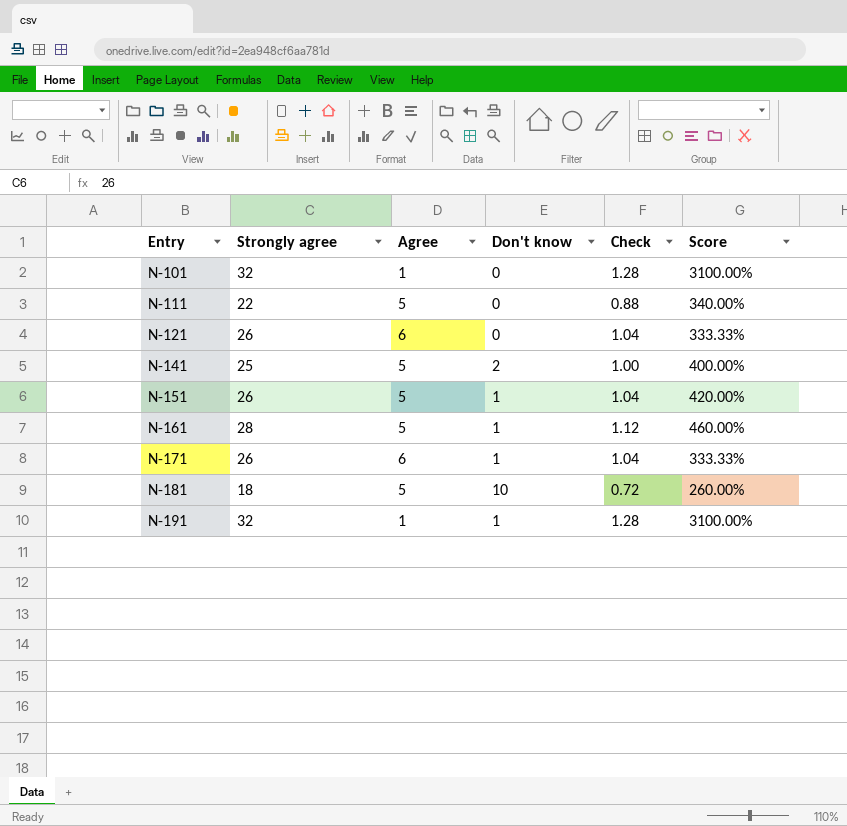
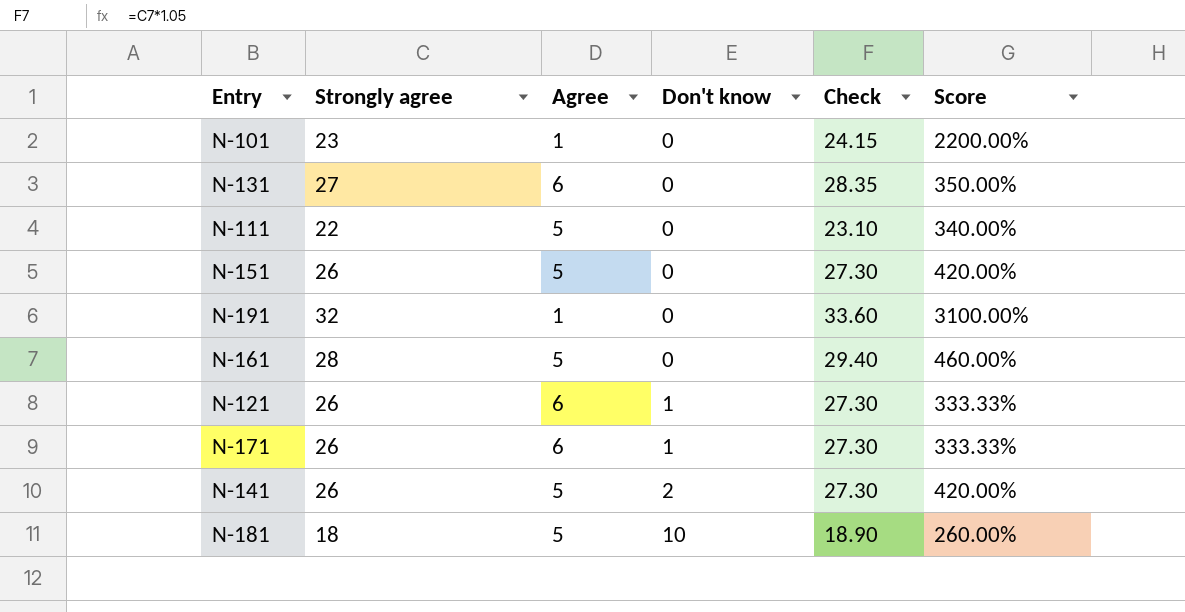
row order: Entry ascending -> Don't know ascending
column Check | formula: [Strongly agree] * 0.04 -> [Strongly agree] * 1.05
N-101 | Strongly agree: 32 -> 23
N-101 | Score: 3100.00% -> 2200.00%
row N-131: none -> 27 | 6 | 0 | 28.35 | 350.00%
N-151 | Don't know: 1 -> 0
N-191 | Don't know: 1 -> 0
N-161 | Don't know: 1 -> 0
N-121 | Don't know: 0 -> 1
N-141 | Strongly agree: 25 -> 26
N-141 | Score: 400.00% -> 420.00%

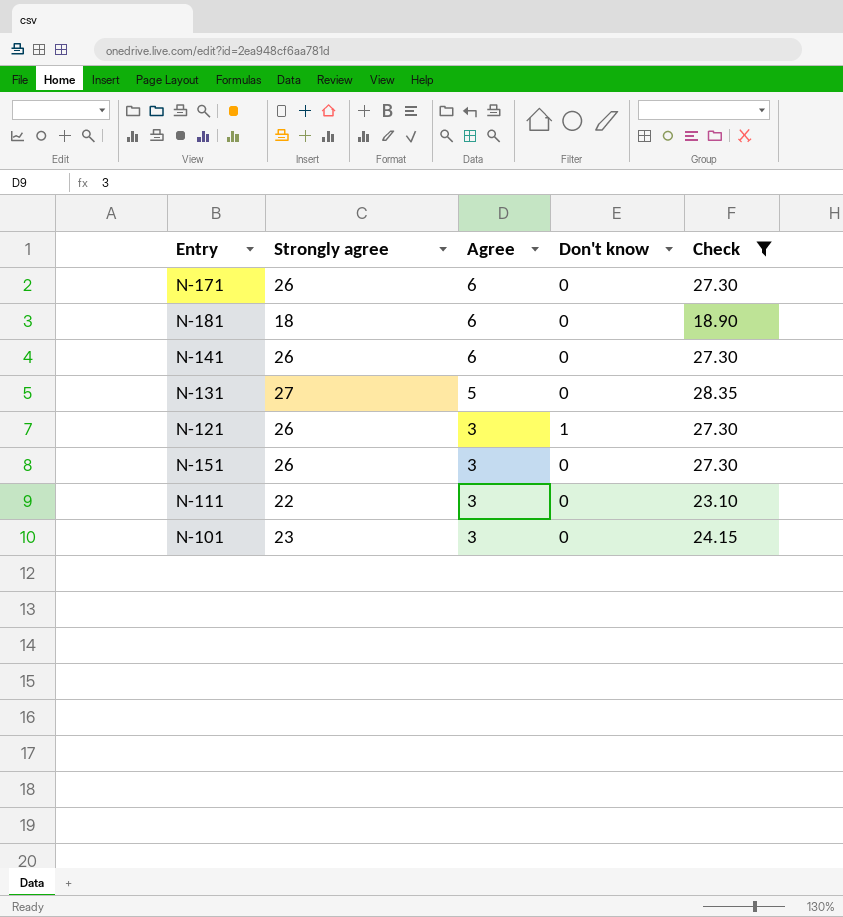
filter: none -> Check <= 28.35
row order: Don't know ascending -> Agree descending
column Score | formula: ([Strongly agree] - [Agree]) / [Agree] -> none
N-171 | Don't know: 1 -> 0
N-181 | Agree: 5 -> 6
N-181 | Don't know: 10 -> 0
N-141 | Agree: 5 -> 6
N-141 | Don't know: 2 -> 0
N-131 | Agree: 6 -> 5
N-121 | Agree: 6 -> 3
N-151 | Agree: 5 -> 3
N-111 | Agree: 5 -> 3
N-101 | Agree: 1 -> 3

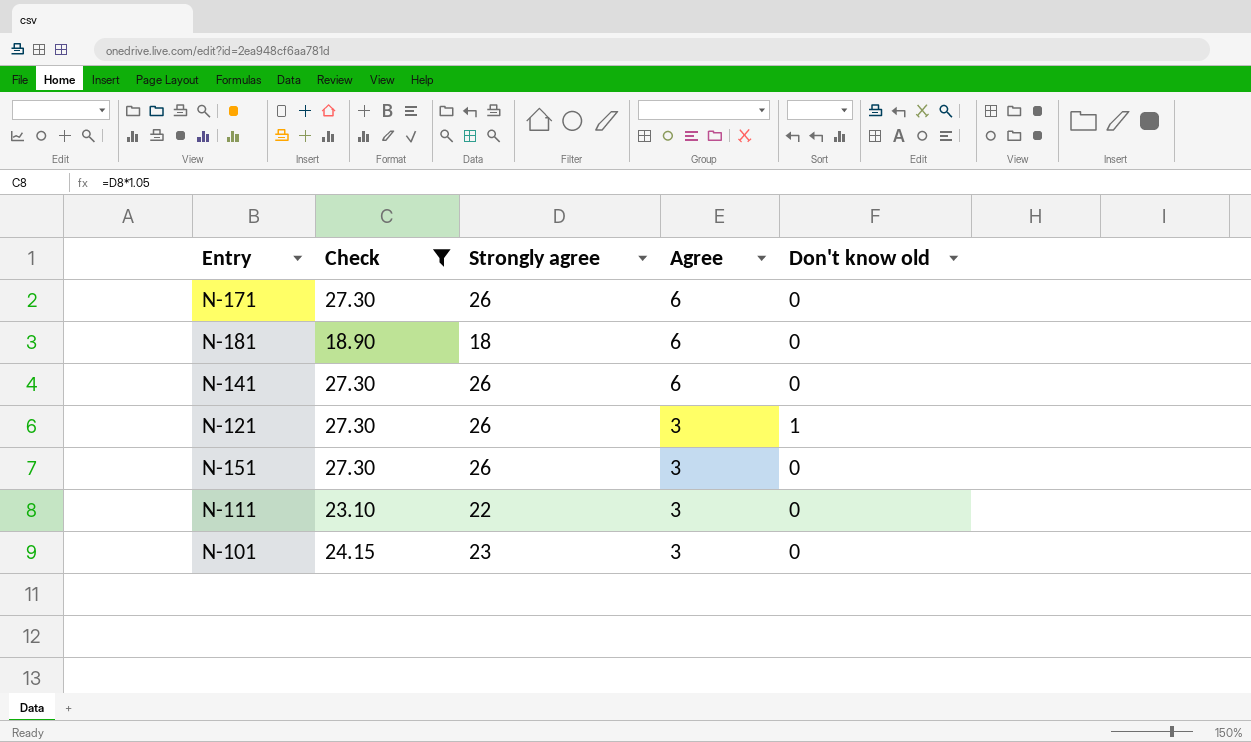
column Check | position: 5 -> 2
column name: Don't know -> Don't know old
row N-131: 27 | 5 | 0 | 28.35 -> none

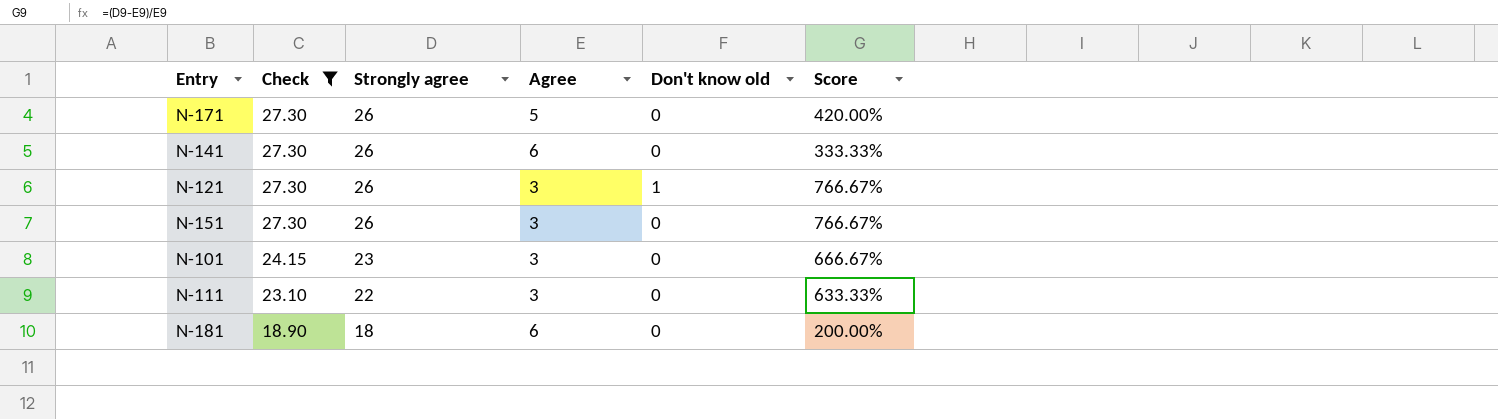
row order: Agree descending -> Check descending
column Score | formula: none -> ([Strongly agree] - [Agree]) / [Agree]
N-171 | Agree: 6 -> 5

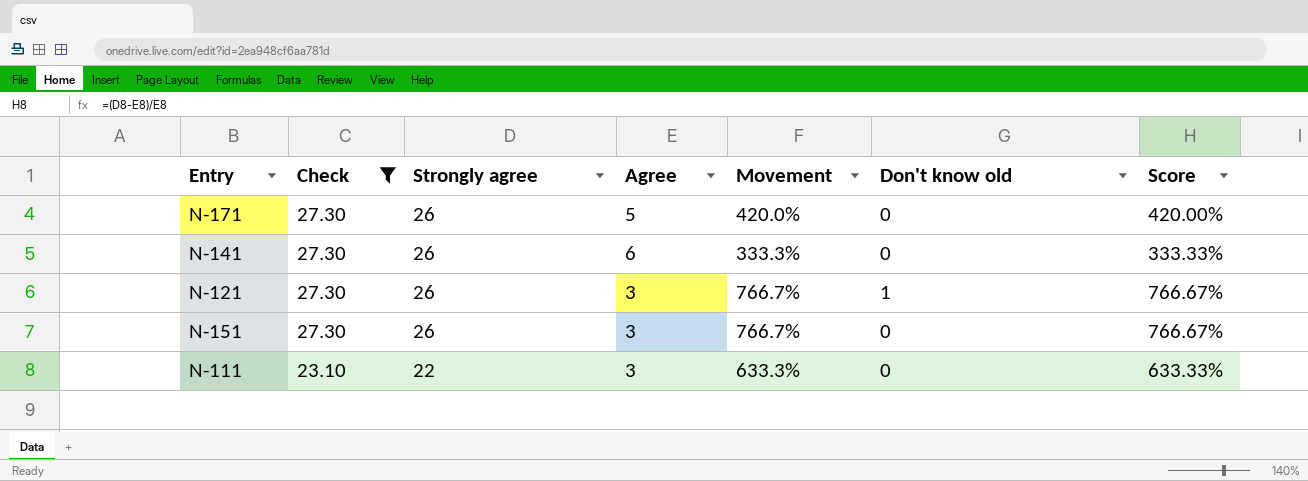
column Movement | formula: none -> ([Strongly agree] - [Agree]) / [Agree]
row N-101: 24.15 | 23 | 3 | 0 | 666.67% -> none
row N-181: 18.90 | 18 | 6 | 0 | 200.00% -> none

